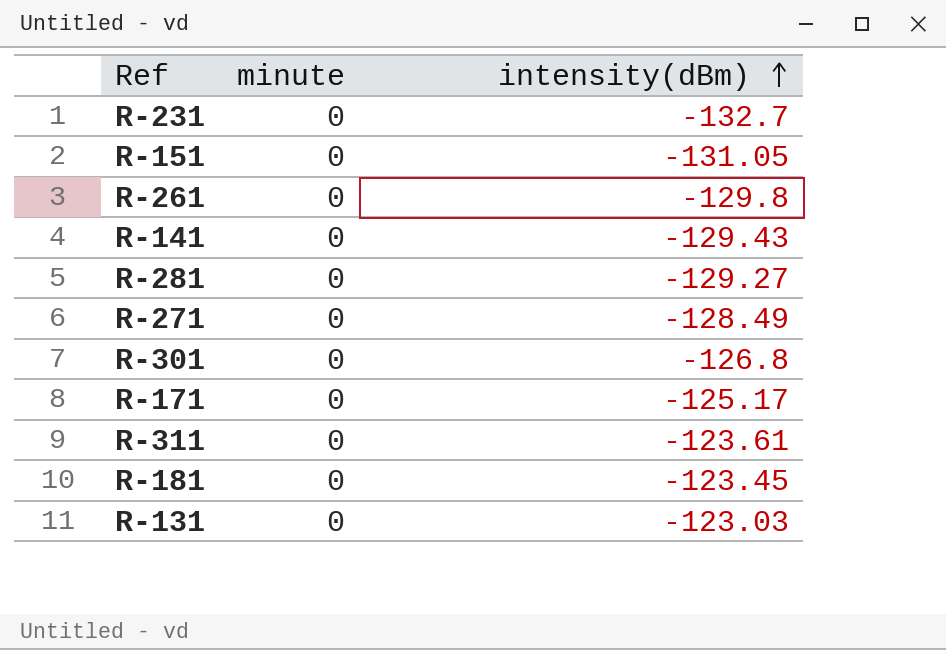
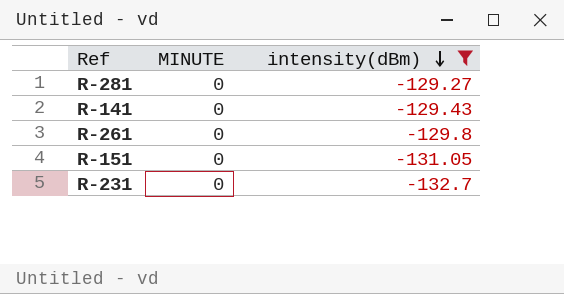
filter: none -> intensity(dBm) <= -129.27
row order: intensity(dBm) ascending -> intensity(dBm) descending
column name: minute -> MINUTE

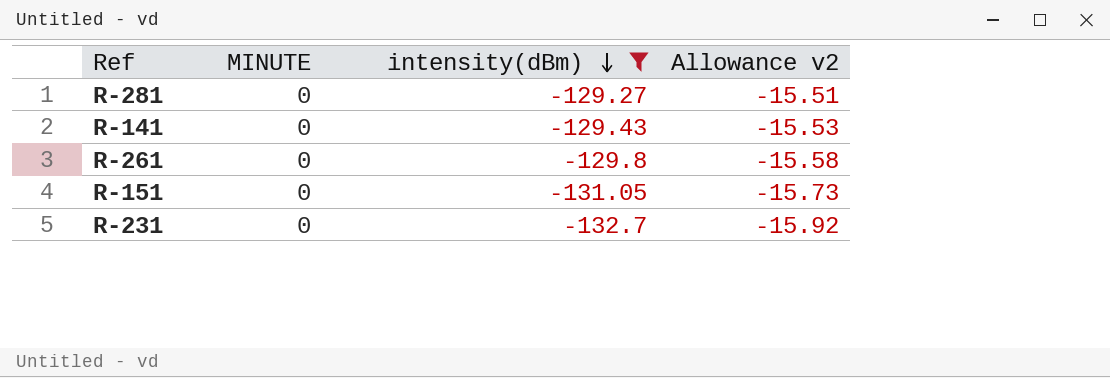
column Allowance v2 | formula: none -> [intensity(dBm)] * 0.12

